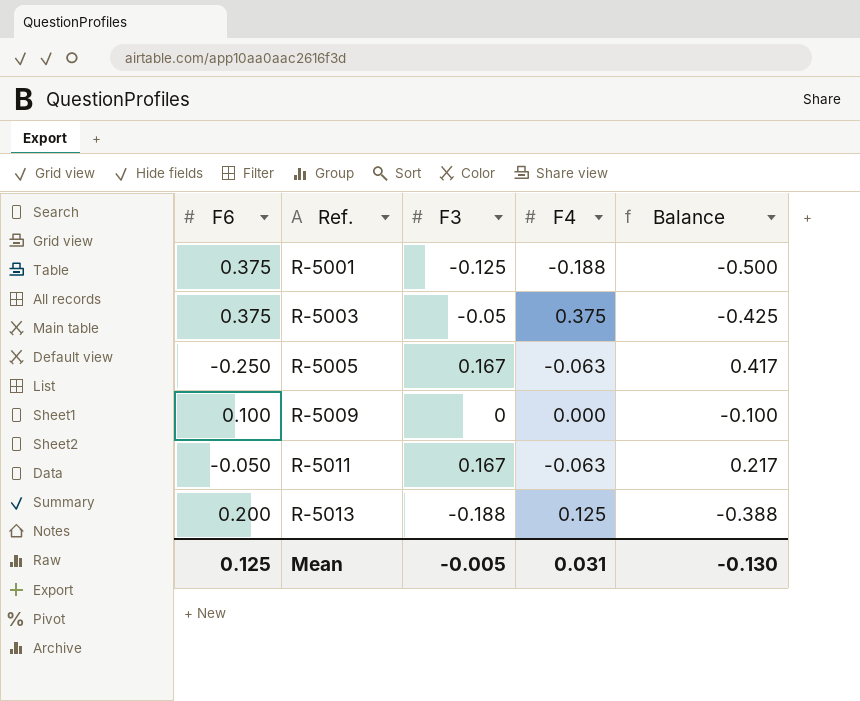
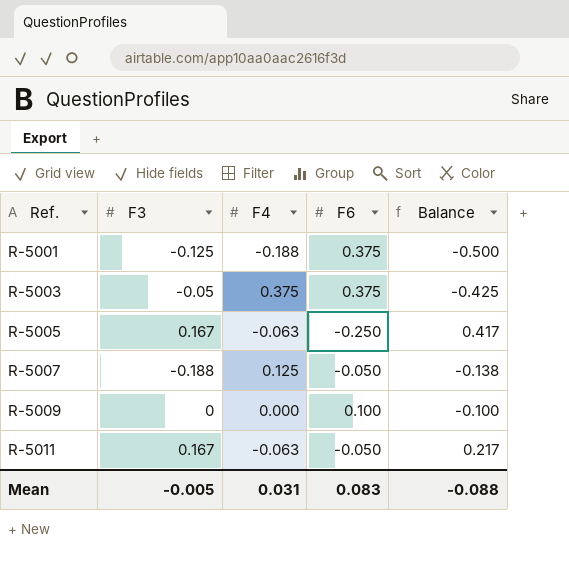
column F6 | position: 1 -> 4
row R-5013: 0.200 | -0.188 | 0.125 | -0.388 -> none
row R-5007: none -> -0.188 | 0.125 | -0.050 | -0.138
Mean | F6: 0.125 -> 0.083
Mean | Balance: -0.130 -> -0.088

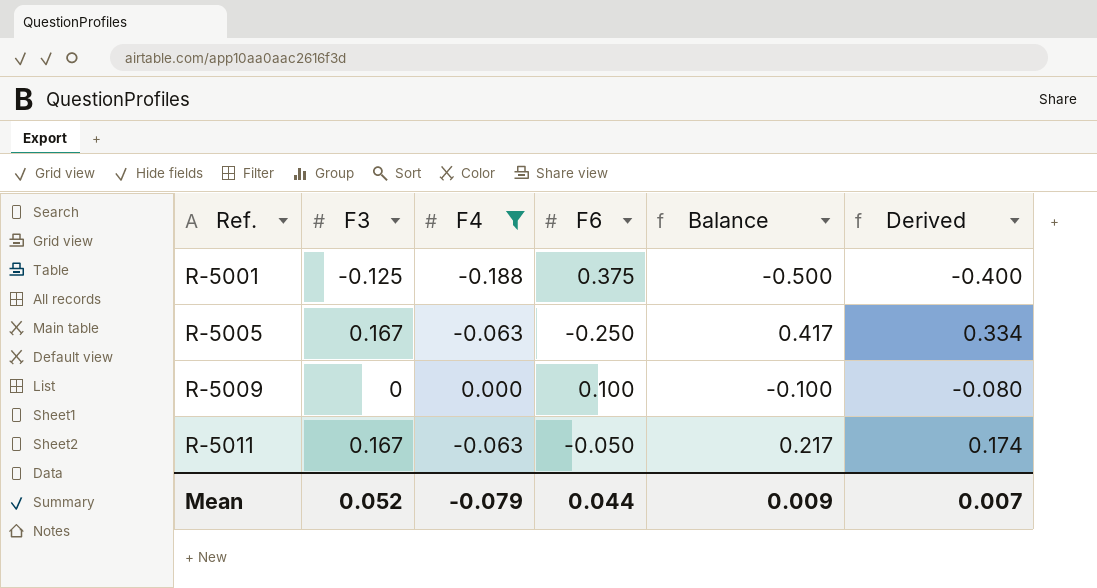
filter: none -> F4 <= 0.000
column Derived | formula: none -> [Balance] * 0.8
Mean | F3: -0.005 -> 0.052
Mean | F4: 0.031 -> -0.079
Mean | F6: 0.083 -> 0.044
Mean | Balance: -0.088 -> 0.009

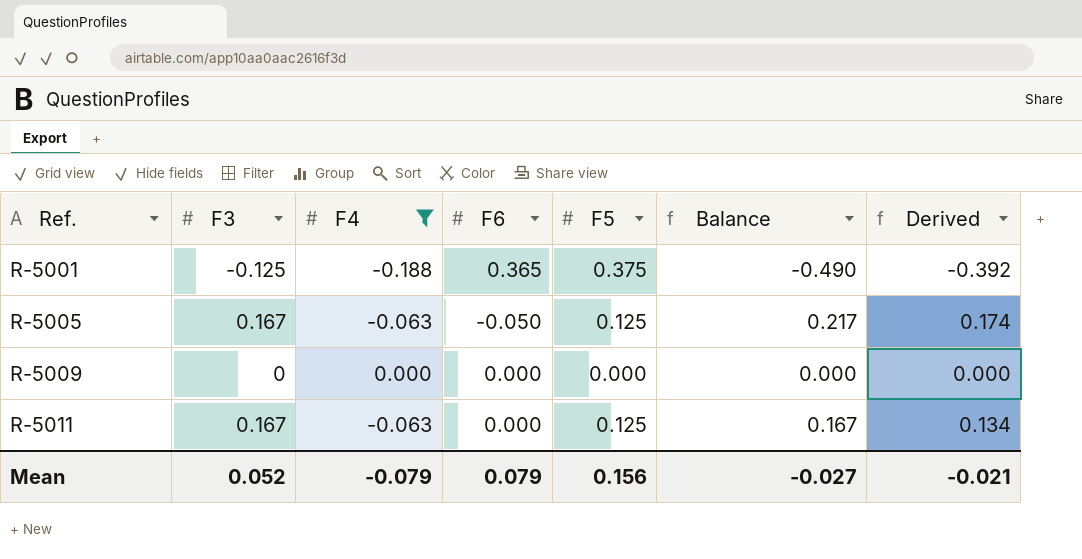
column F5 | position: none -> 5
R-5001 | F6: 0.375 -> 0.365
R-5001 | Balance: -0.500 -> -0.490
R-5001 | Derived: -0.400 -> -0.392
R-5005 | F6: -0.250 -> -0.050
R-5005 | Balance: 0.417 -> 0.217
R-5005 | Derived: 0.334 -> 0.174
R-5009 | F6: 0.100 -> 0.000
R-5009 | Balance: -0.100 -> 0.000
R-5009 | Derived: -0.080 -> 0.000
R-5011 | F6: -0.050 -> 0.000
R-5011 | Balance: 0.217 -> 0.167
R-5011 | Derived: 0.174 -> 0.134
Mean | F6: 0.044 -> 0.079
Mean | Balance: 0.009 -> -0.027
Mean | Derived: 0.007 -> -0.021

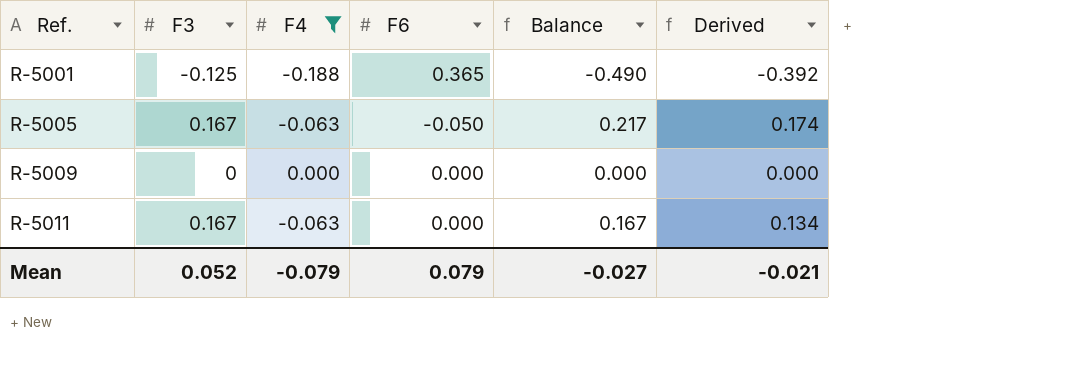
column F5 | position: 5 -> none

